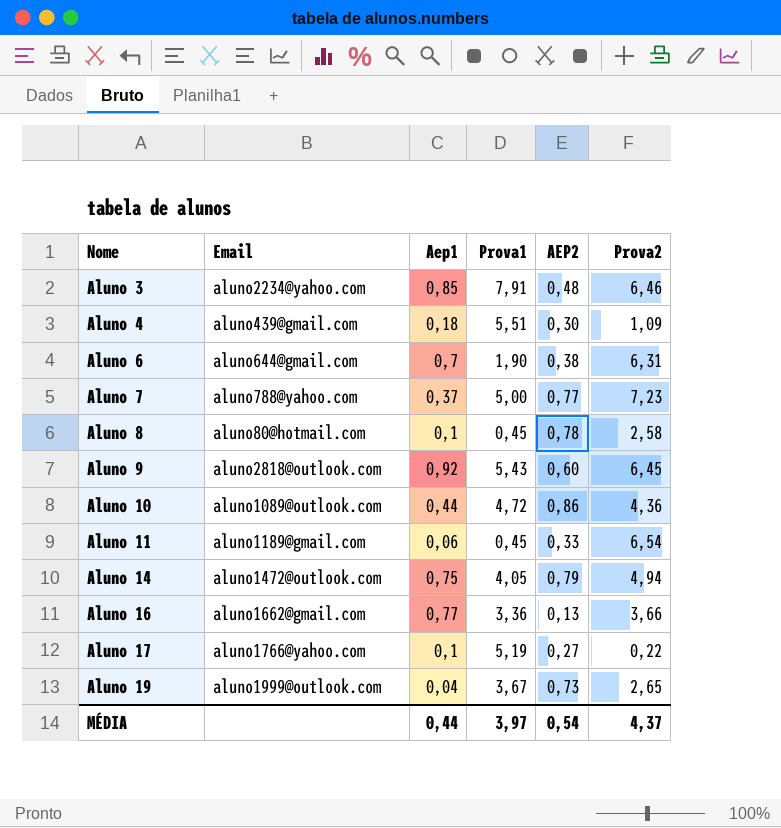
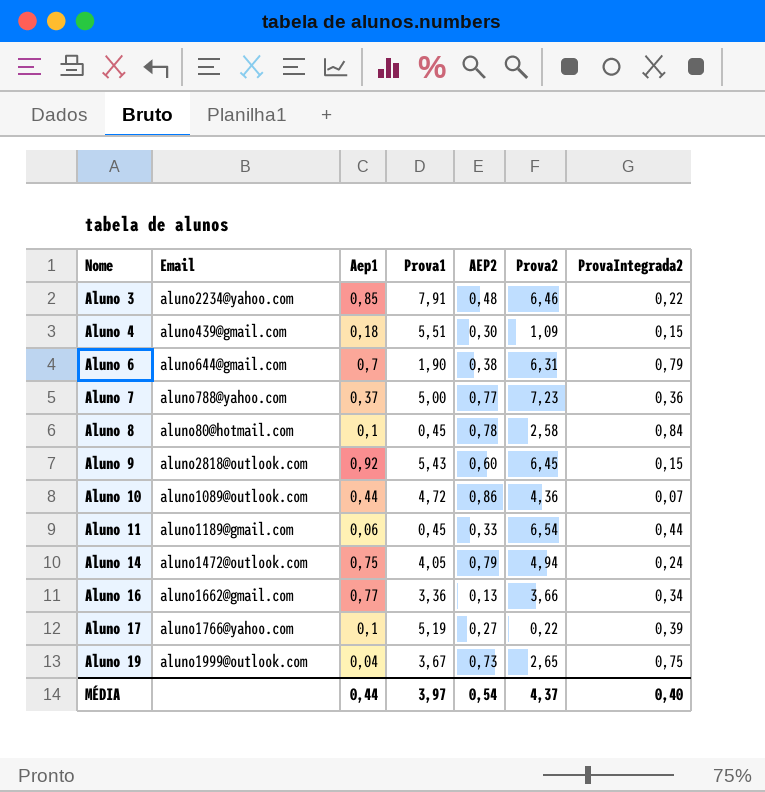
column ProvaIntegrada2 | position: none -> 7

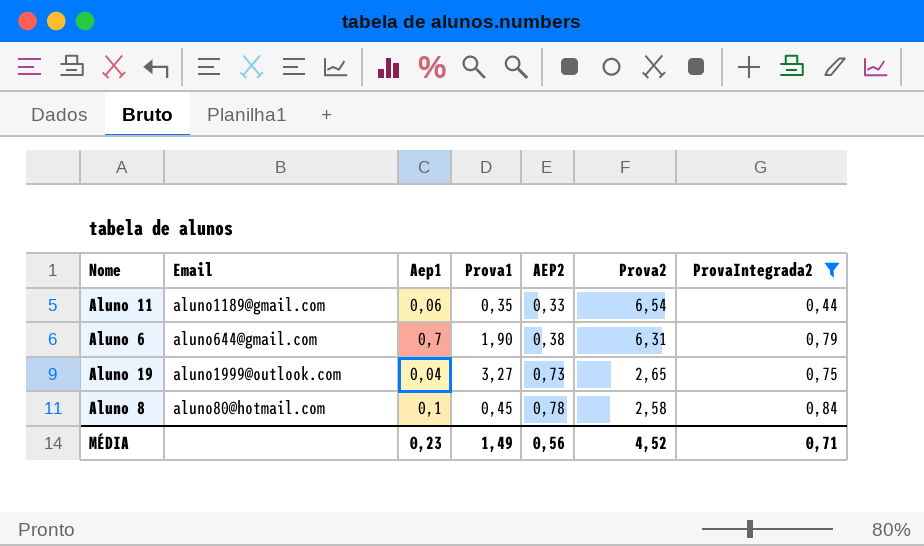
filter: none -> ProvaIntegrada2 >= 0,44
row order: Nome ascending -> AEP2 ascending
Aluno 11 | Prova1: 0,45 -> 0,35
Aluno 19 | Prova1: 3,67 -> 3,27
MÉDIA | Aep1: 0,44 -> 0,23
MÉDIA | Prova1: 3,97 -> 1,49
MÉDIA | AEP2: 0,54 -> 0,56
MÉDIA | Prova2: 4,37 -> 4,52
MÉDIA | ProvaIntegrada2: 0,40 -> 0,71

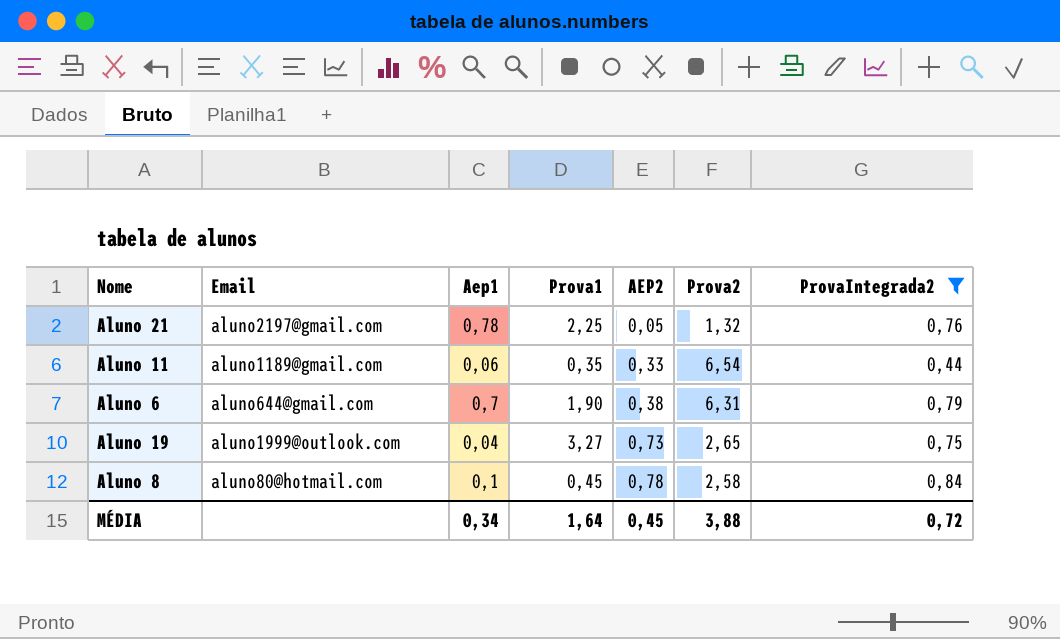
row Aluno 21: none -> aluno2197@gmail.com | 0,78 | 2,25 | 0,05 | 1,32 | 0,76
MÉDIA | Aep1: 0,23 -> 0,34
MÉDIA | Prova1: 1,49 -> 1,64
MÉDIA | AEP2: 0,56 -> 0,45
MÉDIA | Prova2: 4,52 -> 3,88
MÉDIA | ProvaIntegrada2: 0,71 -> 0,72

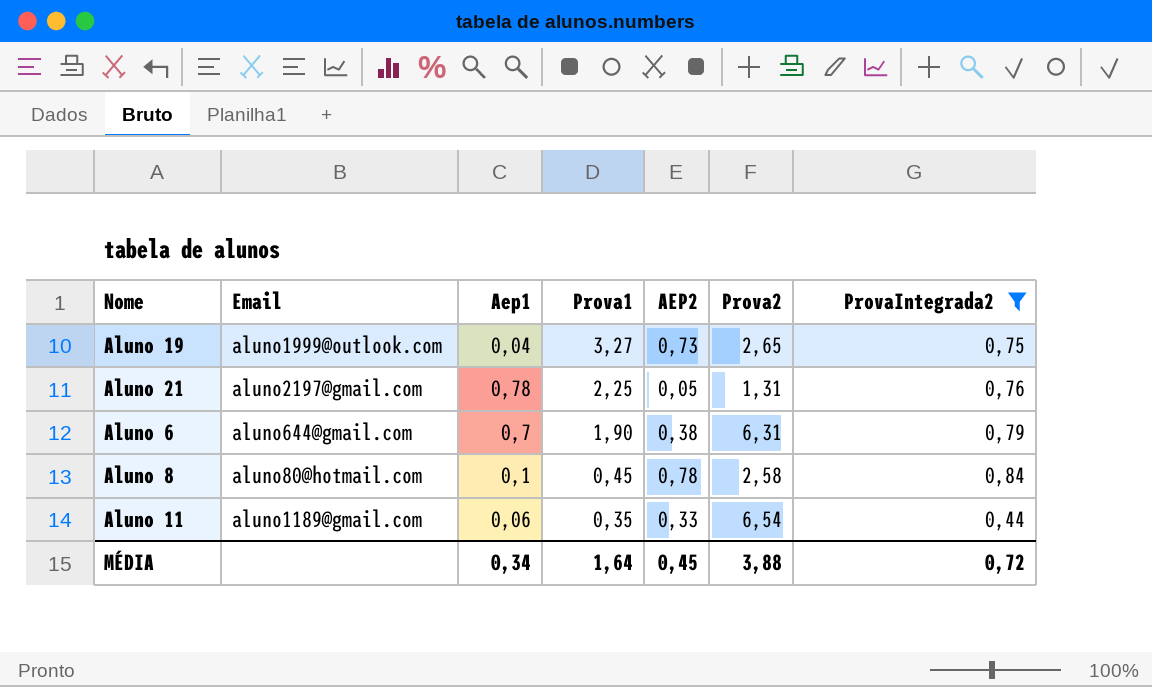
row order: AEP2 ascending -> Prova1 descending
Aluno 21 | Prova2: 1,32 -> 1,31

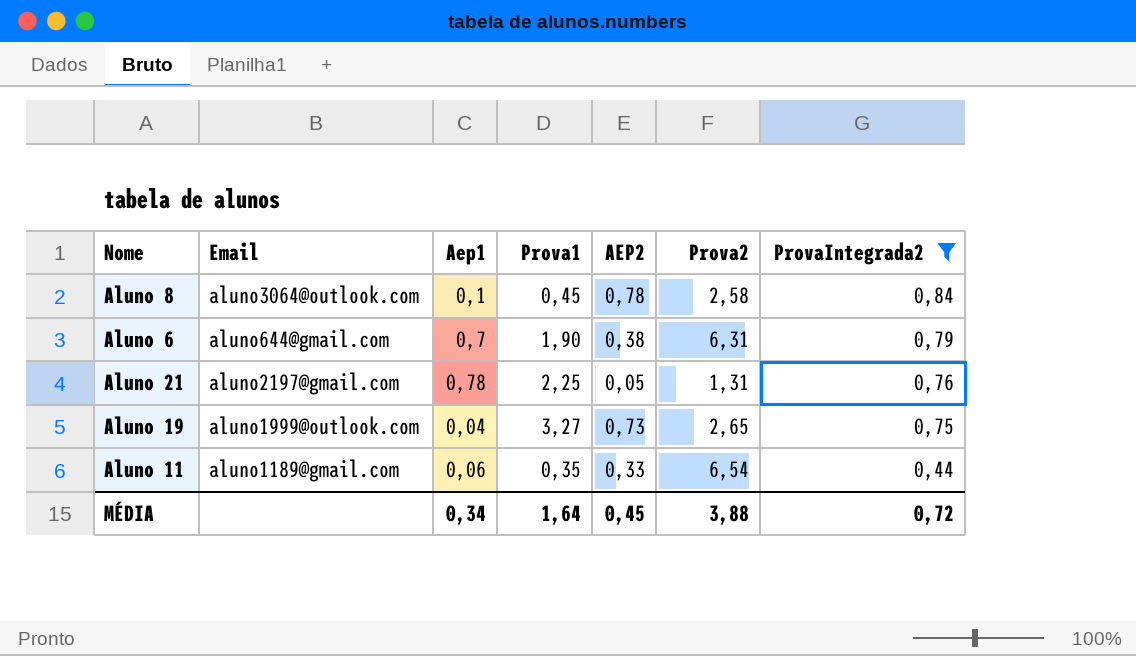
row order: Prova1 descending -> ProvaIntegrada2 descending
Aluno 8 | Email: aluno80@hotmail.com -> aluno3064@outlook.com

